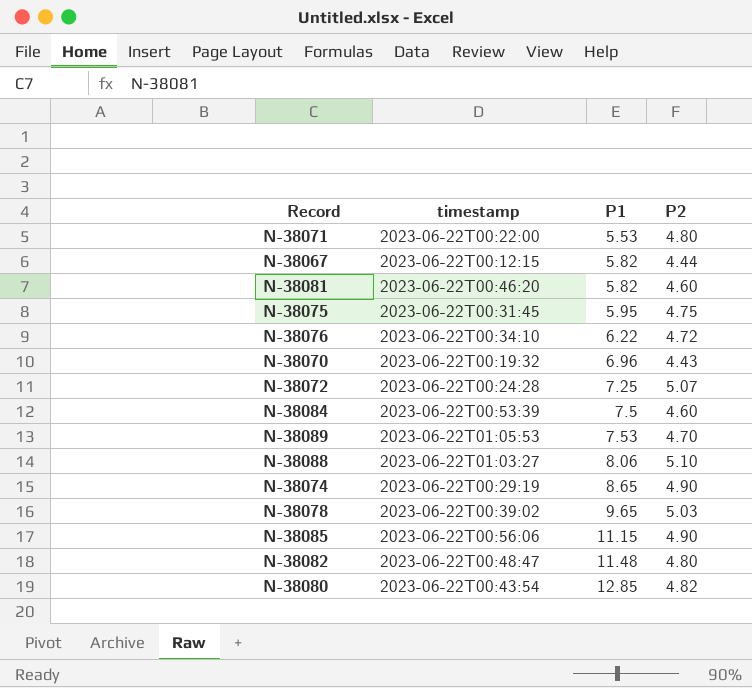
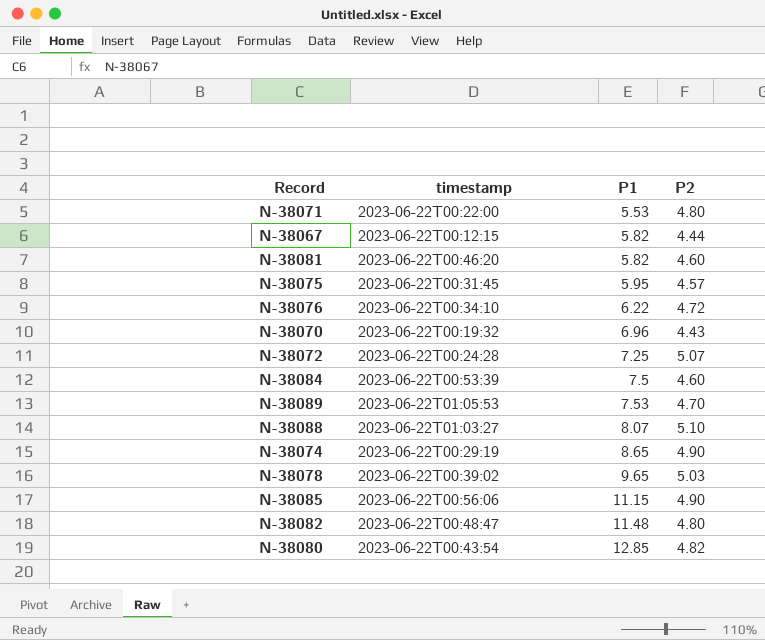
N-38075 | P2: 4.75 -> 4.57
N-38088 | P1: 8.06 -> 8.07

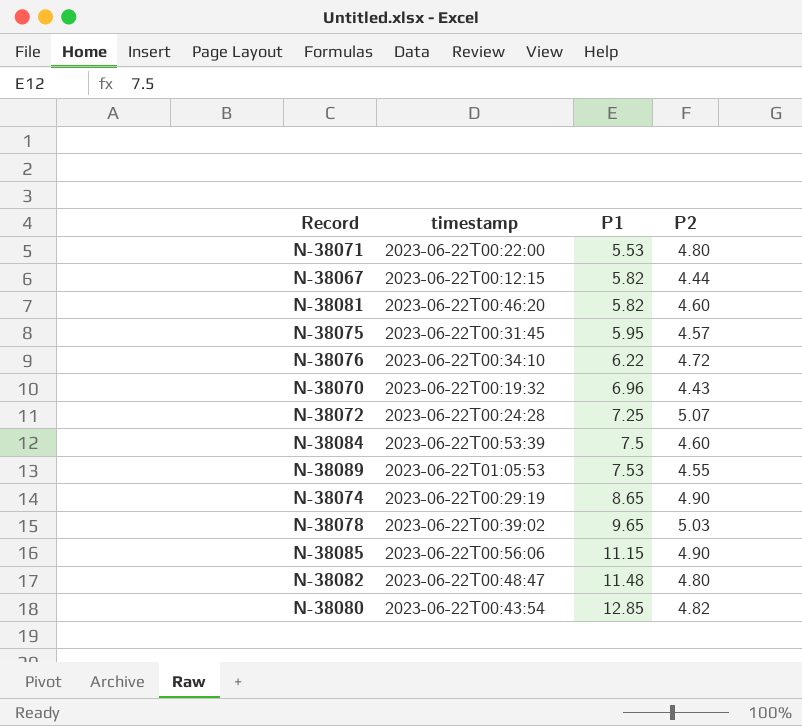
row N-38088: 2023-06-22T01:03:27 | 8.07 | 5.10 -> none
N-38089 | P2: 4.70 -> 4.55

